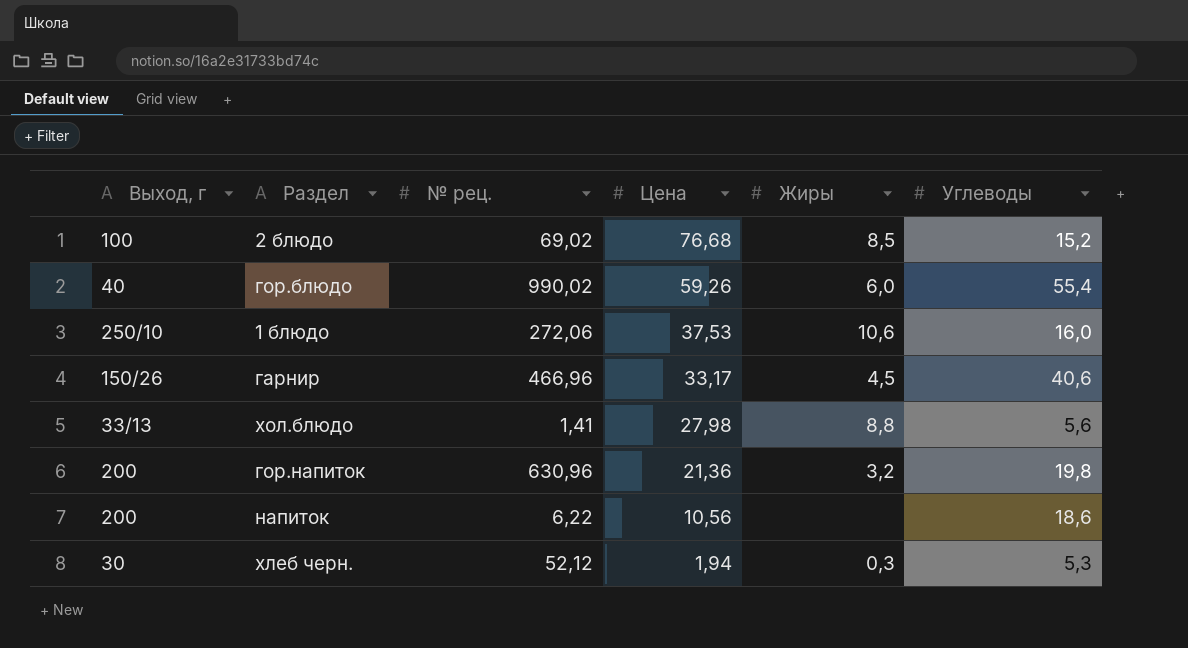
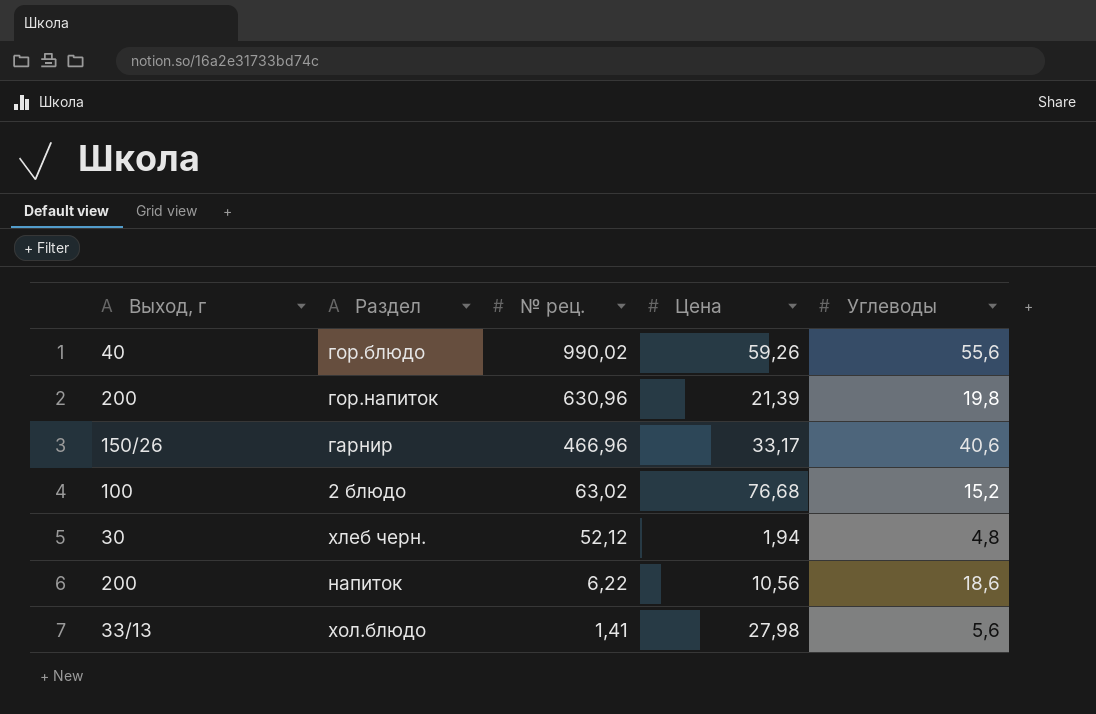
row order: Цена descending -> № рец. descending
column Жиры | position: 5 -> none
row 1 блюдо: 250/10 | 272,06 | 37,53 | 10,6 | 16,0 -> none
гор.блюдо | Углеводы: 55,4 -> 55,6
гор.напиток | Цена: 21,36 -> 21,39
2 блюдо | № рец.: 69,02 -> 63,02
хлеб черн. | Углеводы: 5,3 -> 4,8

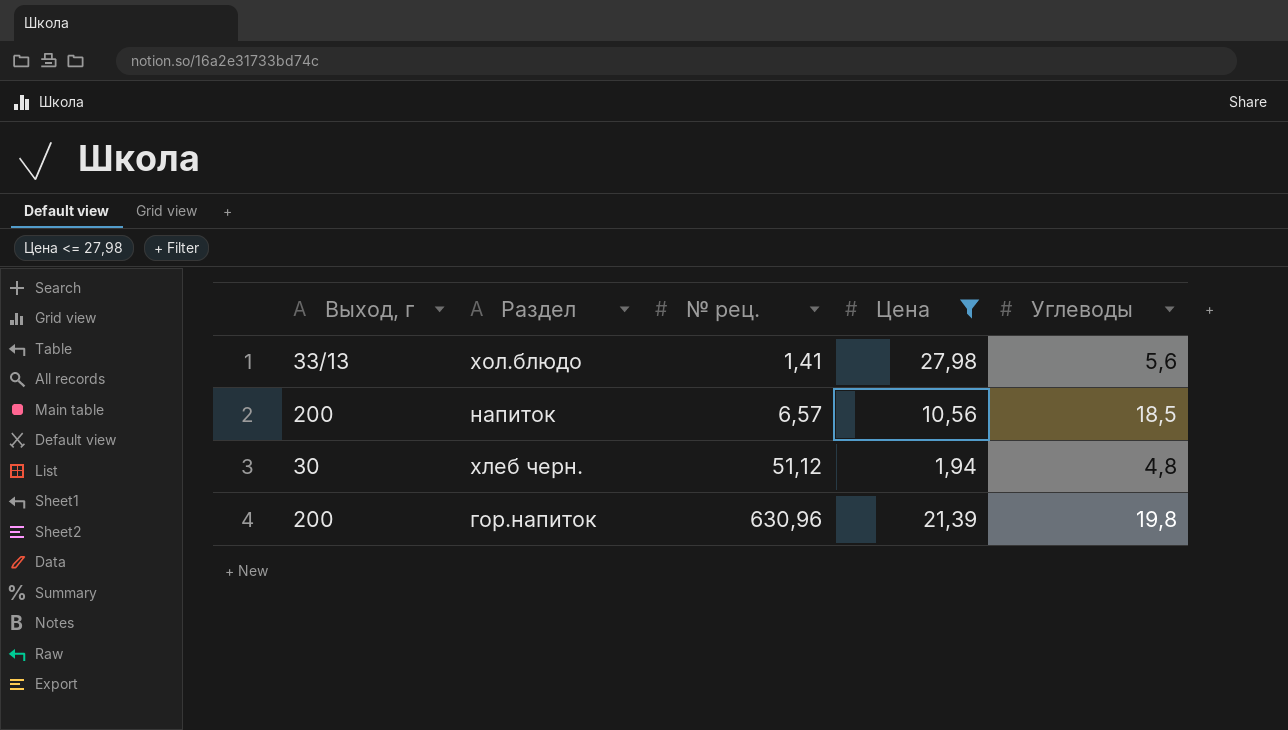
filter: none -> Цена <= 27,98
row order: № рец. descending -> № рец. ascending
напиток | № рец.: 6,22 -> 6,57
напиток | Углеводы: 18,6 -> 18,5
хлеб черн. | № рец.: 52,12 -> 51,12

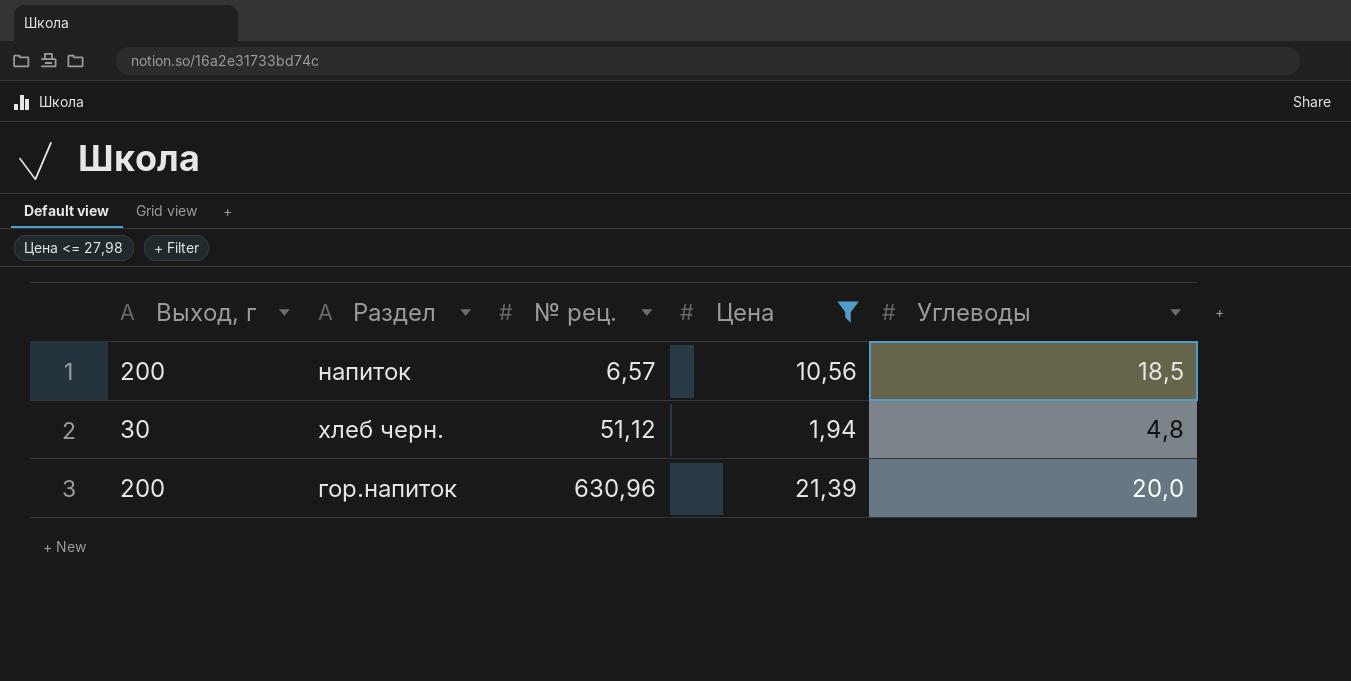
row хол.блюдо: 33/13 | 1,41 | 27,98 | 5,6 -> none
гор.напиток | Углеводы: 19,8 -> 20,0

